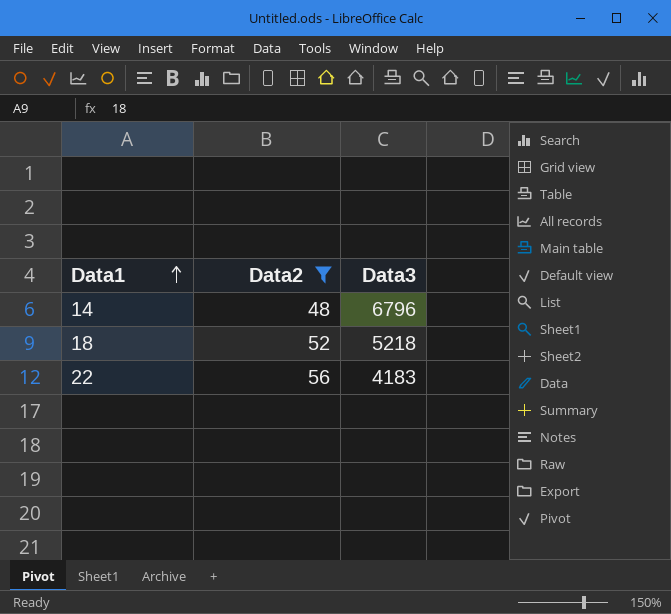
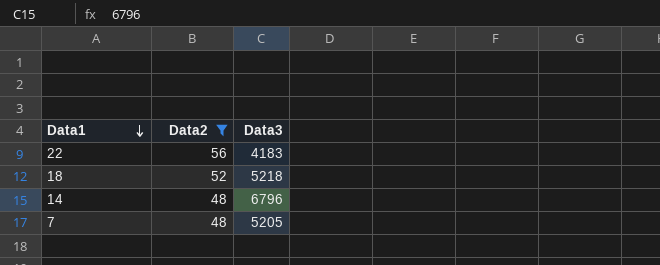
row order: Data1 ascending -> Data1 descending
row 7: none -> 48 | 5205

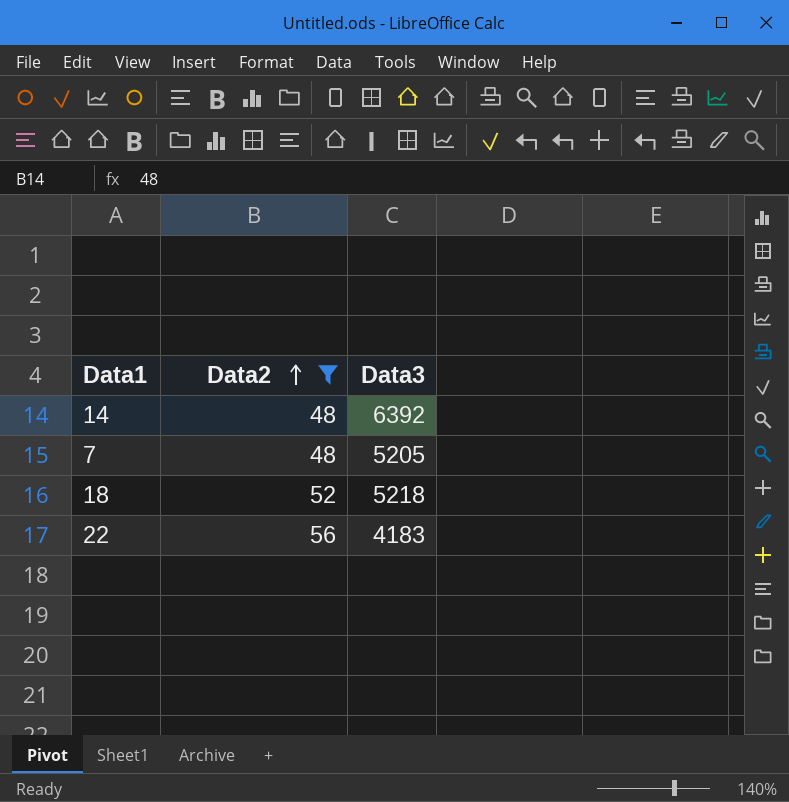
row order: Data1 descending -> Data2 ascending
14 | Data3: 6796 -> 6392

